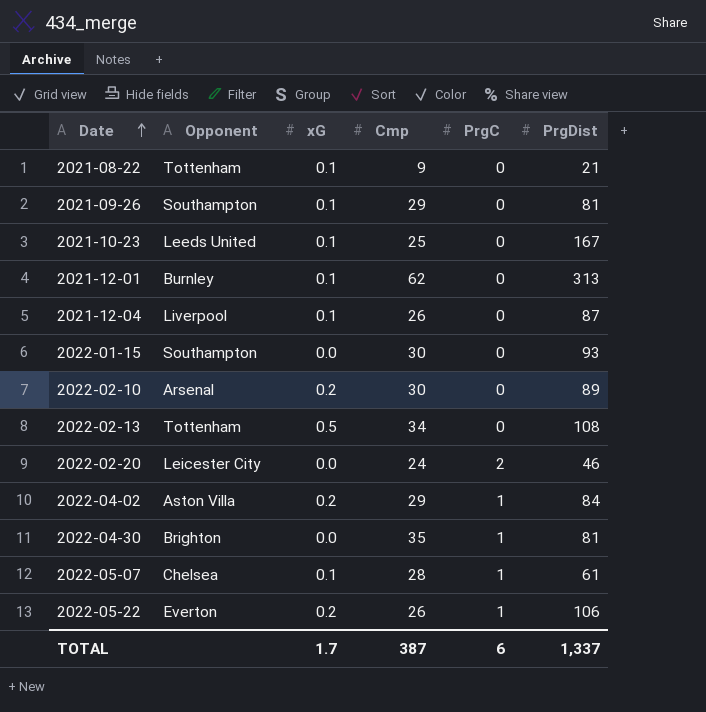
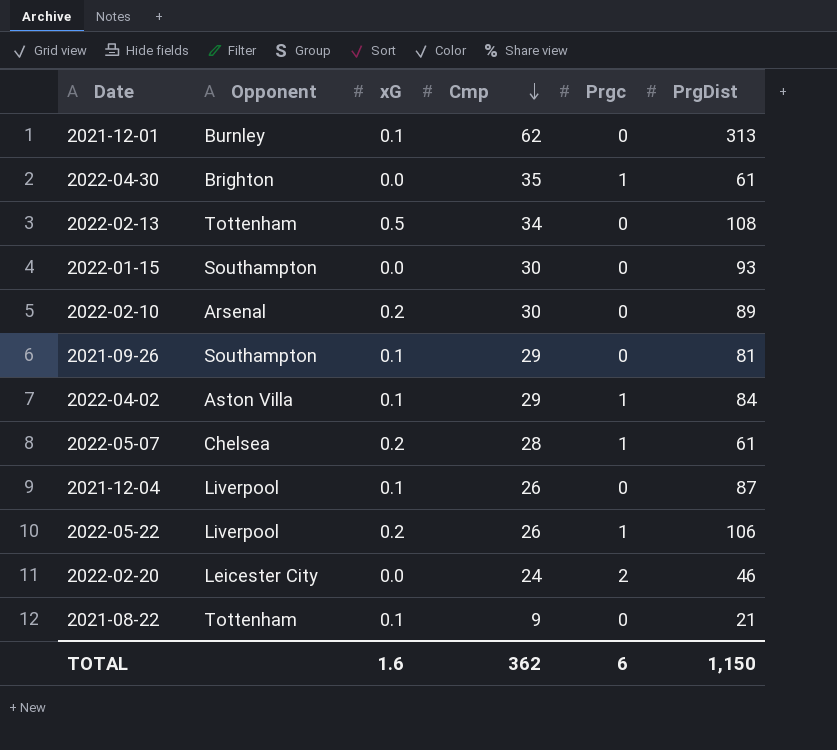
row order: Date ascending -> Cmp descending
column name: PrgC -> Prgc
row 2021-10-23: Leeds United | 0.1 | 25 | 0 | 167 -> none
2022-04-30 | PrgDist: 81 -> 61
2022-04-02 | xG: 0.2 -> 0.1
2022-05-07 | xG: 0.1 -> 0.2
2022-05-22 | Opponent: Everton -> Liverpool
TOTAL | xG: 1.7 -> 1.6
TOTAL | Cmp: 387 -> 362
TOTAL | PrgDist: 1,337 -> 1,150

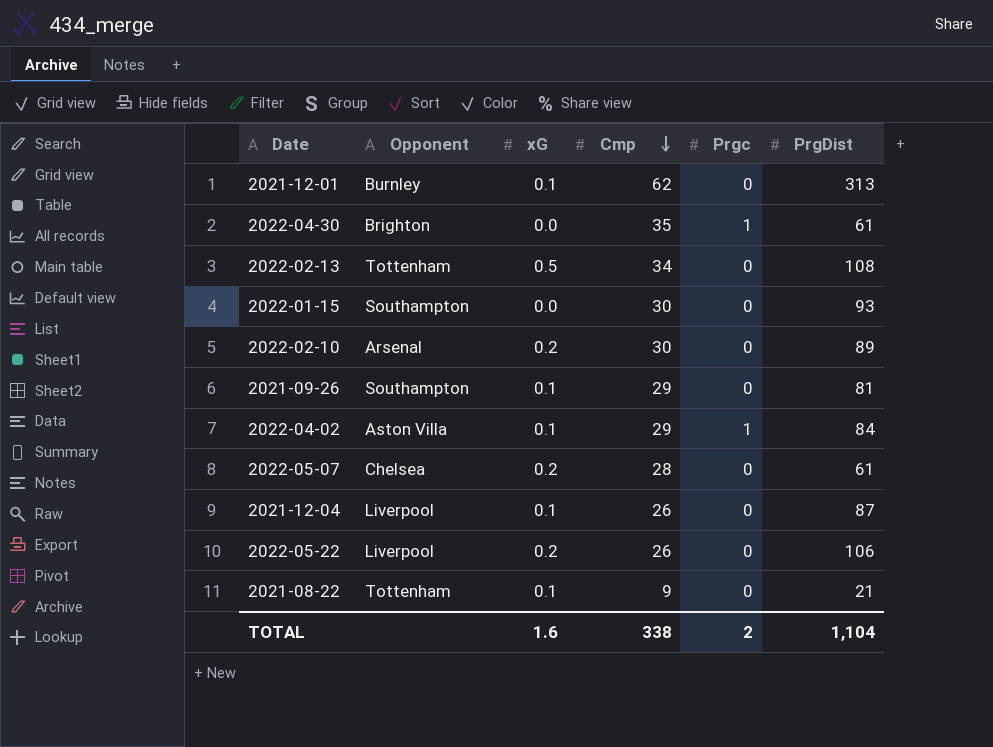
row 2022-02-20: Leicester City | 0.0 | 24 | 2 | 46 -> none
2022-05-07 | Prgc: 1 -> 0
2022-05-22 | Prgc: 1 -> 0
TOTAL | Cmp: 362 -> 338
TOTAL | Prgc: 6 -> 2
TOTAL | PrgDist: 1,150 -> 1,104

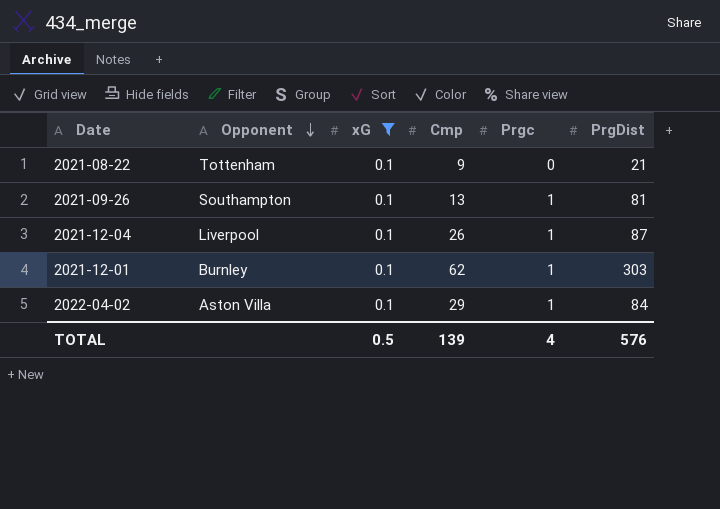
filter: none -> xG = 0.1
row order: Cmp descending -> Opponent descending
2021-09-26 | Cmp: 29 -> 13
2021-09-26 | Prgc: 0 -> 1
2021-12-04 | Prgc: 0 -> 1
2021-12-01 | Prgc: 0 -> 1
2021-12-01 | PrgDist: 313 -> 303
TOTAL | xG: 1.6 -> 0.5
TOTAL | Cmp: 338 -> 139
TOTAL | Prgc: 2 -> 4
TOTAL | PrgDist: 1,104 -> 576

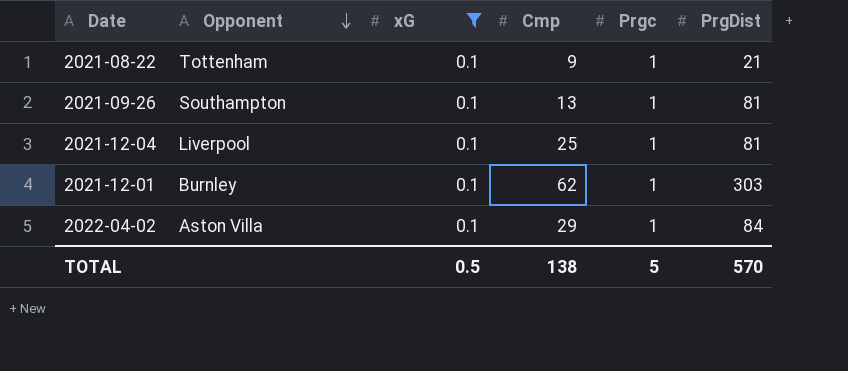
2021-08-22 | Prgc: 0 -> 1
2021-12-04 | Cmp: 26 -> 25
2021-12-04 | PrgDist: 87 -> 81
TOTAL | Cmp: 139 -> 138
TOTAL | Prgc: 4 -> 5
TOTAL | PrgDist: 576 -> 570

